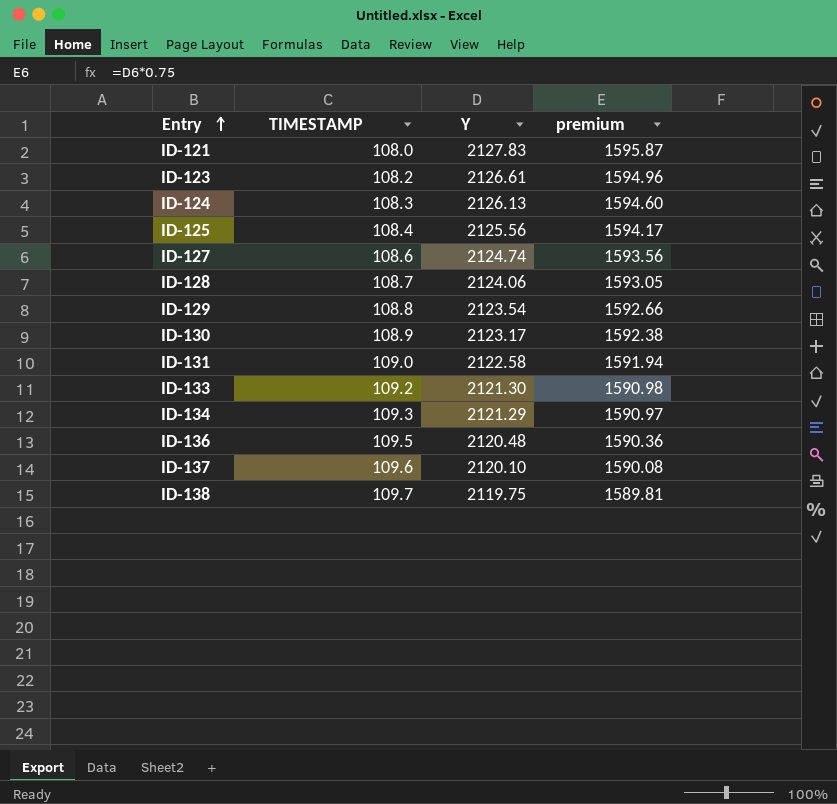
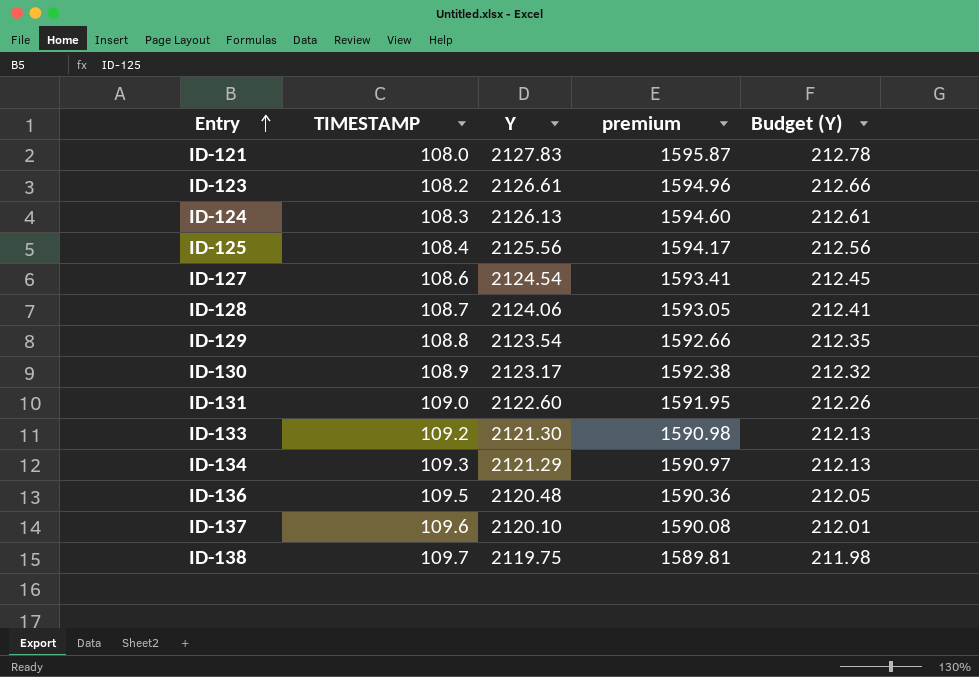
column Budget (Y) | formula: none -> [Y] * 0.1
ID-127 | Y: 2124.74 -> 2124.54
ID-127 | premium: 1593.56 -> 1593.41
ID-131 | Y: 2122.58 -> 2122.60
ID-131 | premium: 1591.94 -> 1591.95

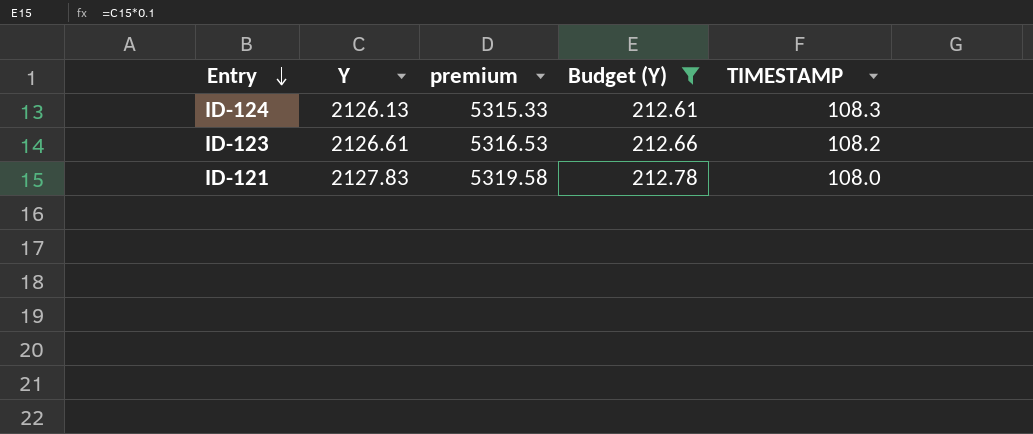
filter: none -> Budget (Y) >= 212.61
row order: Entry ascending -> Entry descending
column premium | formula: [Y] * 0.75 -> [Y] * 2.5
column TIMESTAMP | position: 2 -> 5

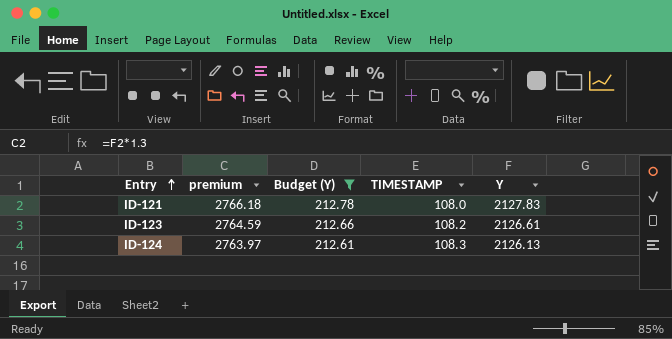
row order: Entry descending -> Entry ascending
column premium | formula: [Y] * 2.5 -> [Y] * 1.3
column Y | position: 2 -> 5

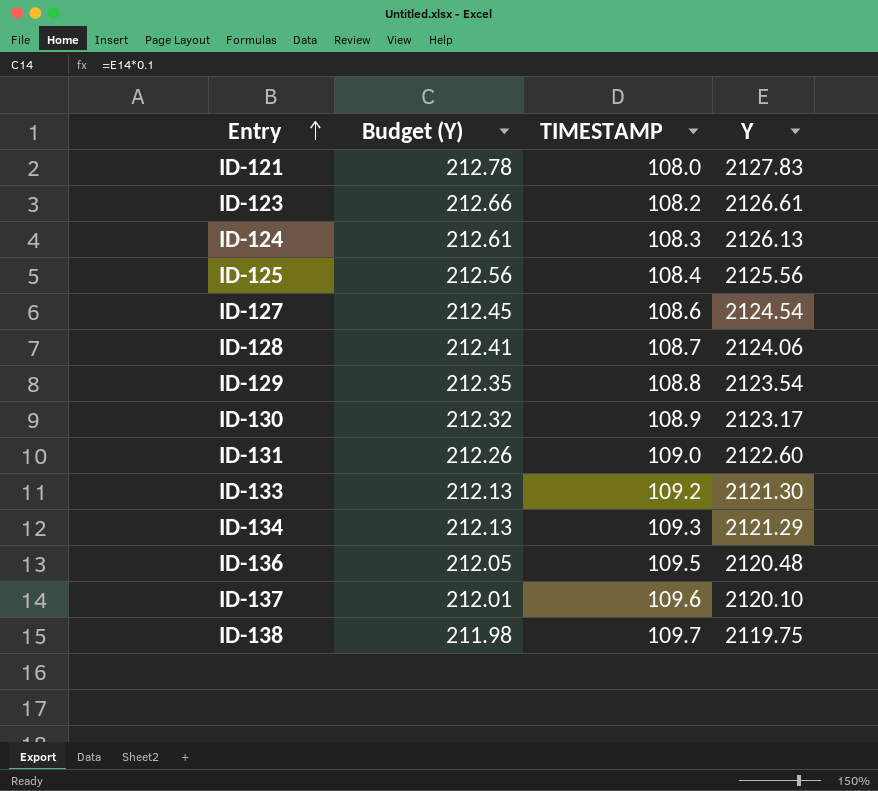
filter: Budget (Y) >= 212.61 -> none
column premium | formula: [Y] * 1.3 -> none

